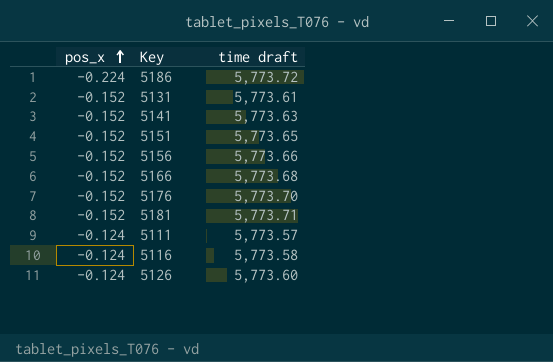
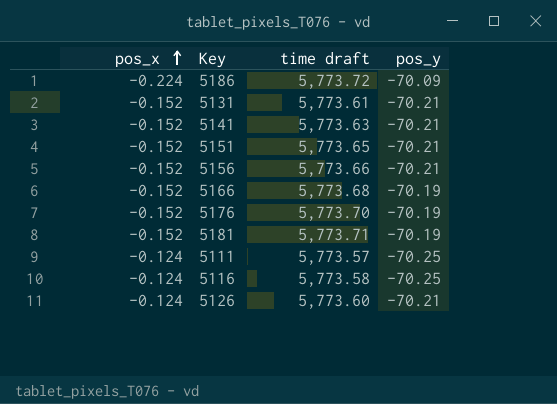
column pos_y | position: none -> 4

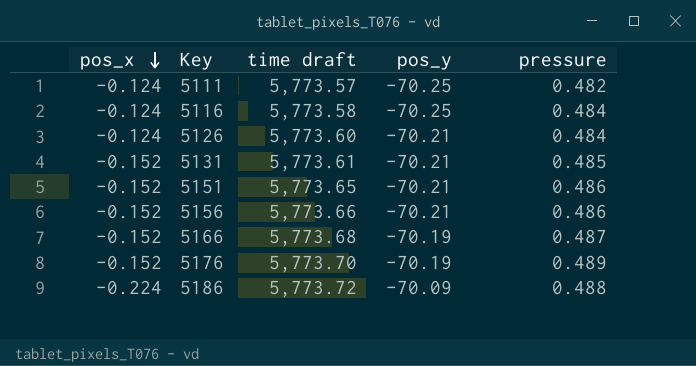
row order: pos_x ascending -> pos_x descending
column pressure | position: none -> 5
row 5141: -0.152 | 5,773.63 | -70.21 -> none
row 5181: -0.152 | 5,773.71 | -70.19 -> none

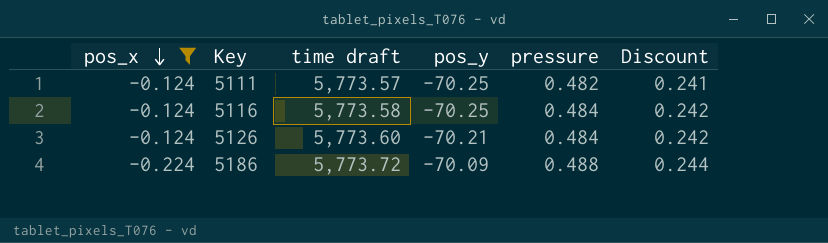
filter: none -> pos_x != -0.152
column Discount | formula: none -> [pressure] * 0.5

